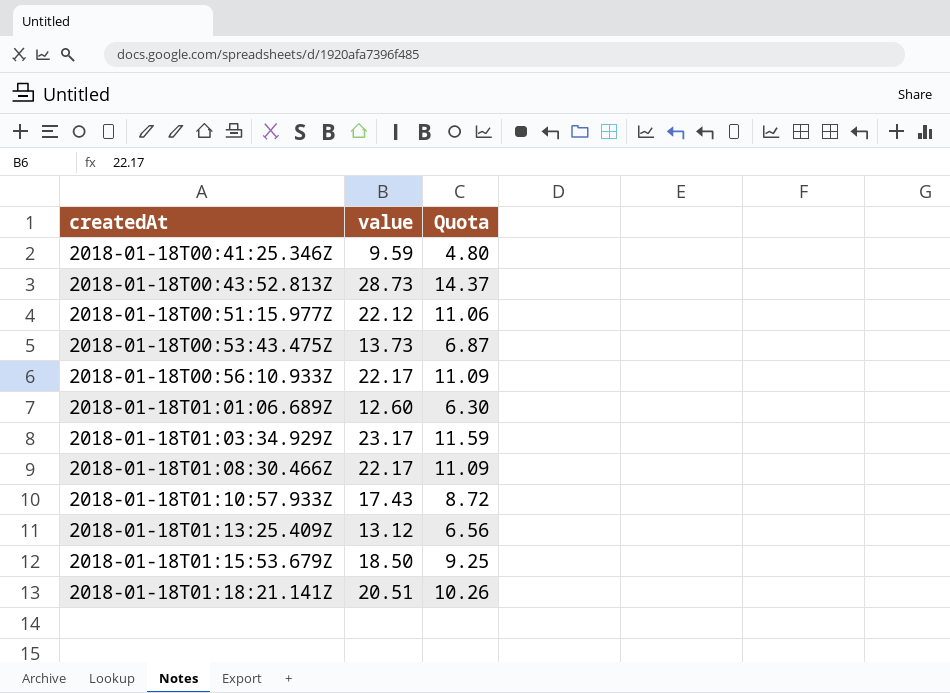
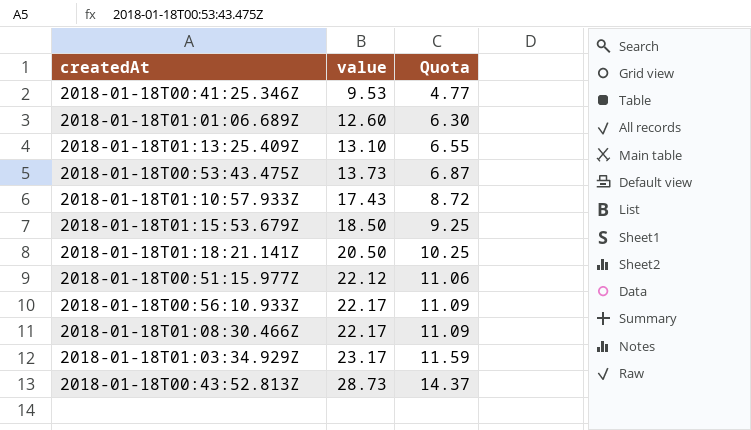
row order: createdAt ascending -> value ascending
2018-01-18T00:41:25.346Z | value: 9.59 -> 9.53
2018-01-18T00:41:25.346Z | Quota: 4.80 -> 4.77
2018-01-18T01:13:25.409Z | value: 13.12 -> 13.10
2018-01-18T01:13:25.409Z | Quota: 6.56 -> 6.55
2018-01-18T01:18:21.141Z | value: 20.51 -> 20.50
2018-01-18T01:18:21.141Z | Quota: 10.26 -> 10.25

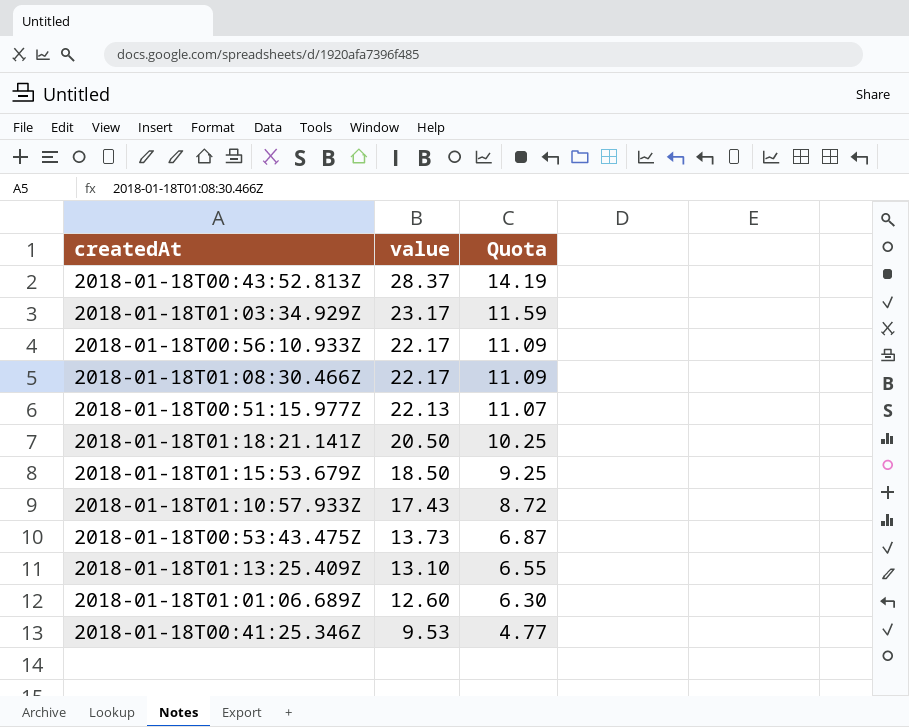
row order: value ascending -> value descending
2018-01-18T00:43:52.813Z | value: 28.73 -> 28.37
2018-01-18T00:43:52.813Z | Quota: 14.37 -> 14.19
2018-01-18T00:51:15.977Z | value: 22.12 -> 22.13
2018-01-18T00:51:15.977Z | Quota: 11.06 -> 11.07

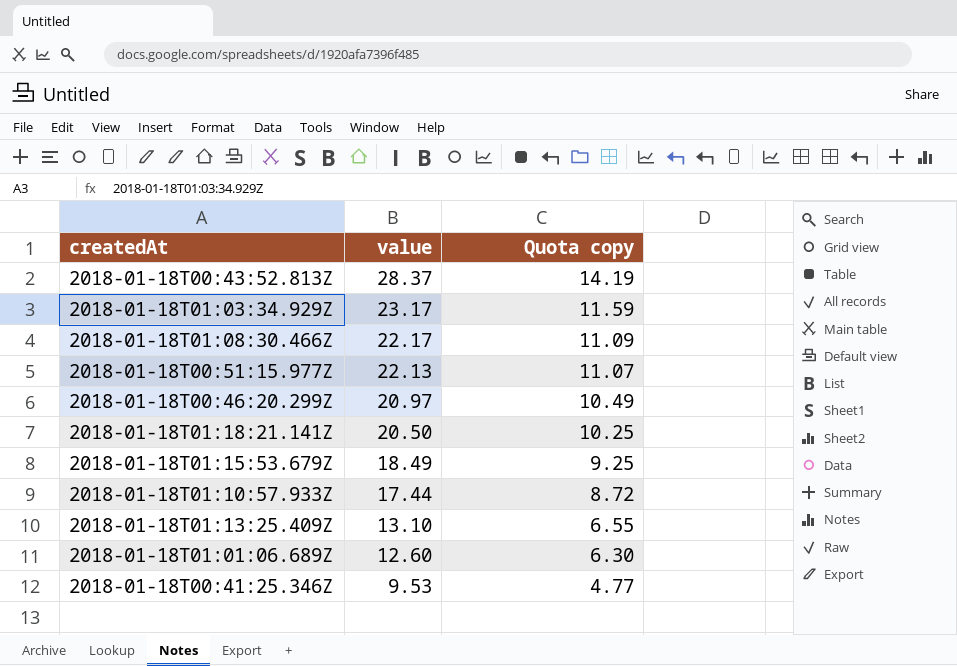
column name: Quota -> Quota copy
row 2018-01-18T00:56:10.933Z: 22.17 | 11.09 -> none
row 2018-01-18T00:53:43.475Z: 13.73 | 6.87 -> none
row 2018-01-18T00:46:20.299Z: none -> 20.97 | 10.49
2018-01-18T01:15:53.679Z | value: 18.50 -> 18.49
2018-01-18T01:10:57.933Z | value: 17.43 -> 17.44

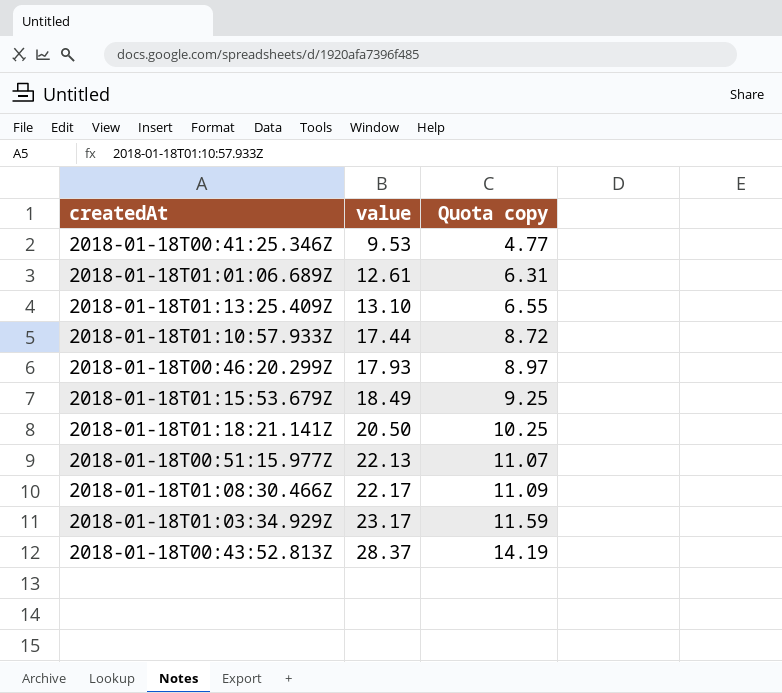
row order: value descending -> value ascending
2018-01-18T01:01:06.689Z | value: 12.60 -> 12.61
2018-01-18T01:01:06.689Z | Quota copy: 6.30 -> 6.31
2018-01-18T00:46:20.299Z | value: 20.97 -> 17.93
2018-01-18T00:46:20.299Z | Quota copy: 10.49 -> 8.97

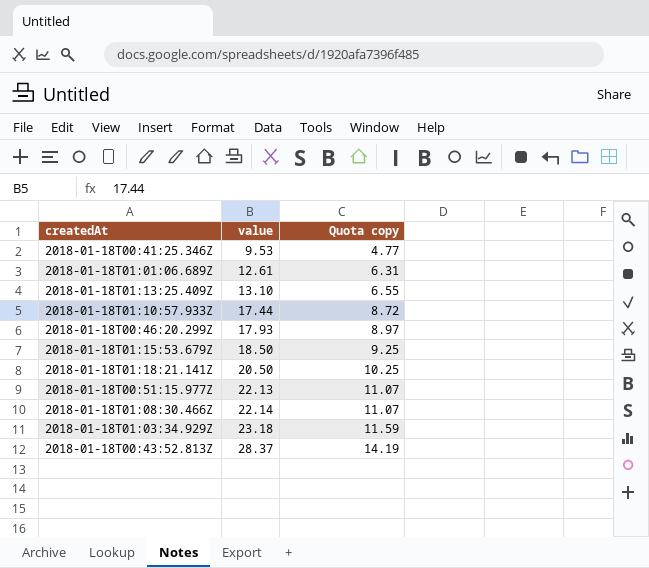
2018-01-18T01:15:53.679Z | value: 18.49 -> 18.50
2018-01-18T01:08:30.466Z | value: 22.17 -> 22.14
2018-01-18T01:08:30.466Z | Quota copy: 11.09 -> 11.07
2018-01-18T01:03:34.929Z | value: 23.17 -> 23.18

